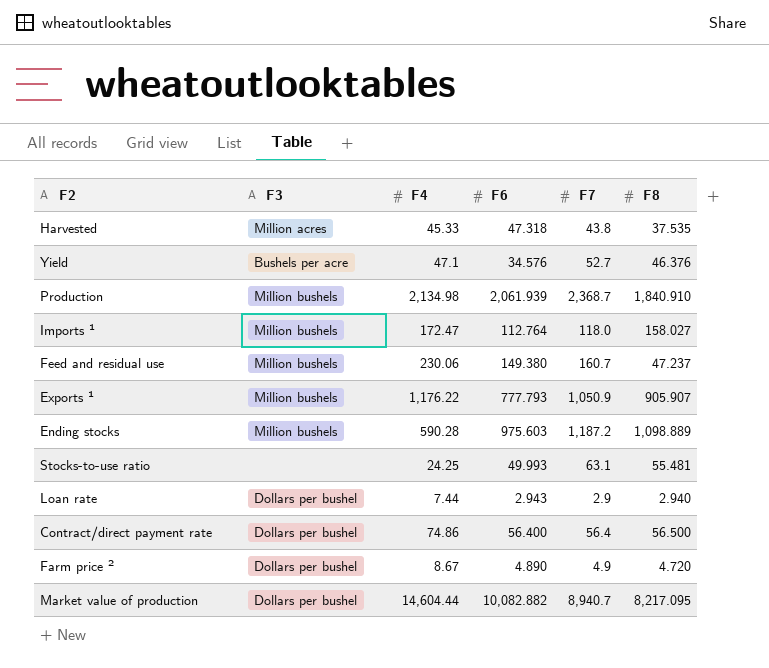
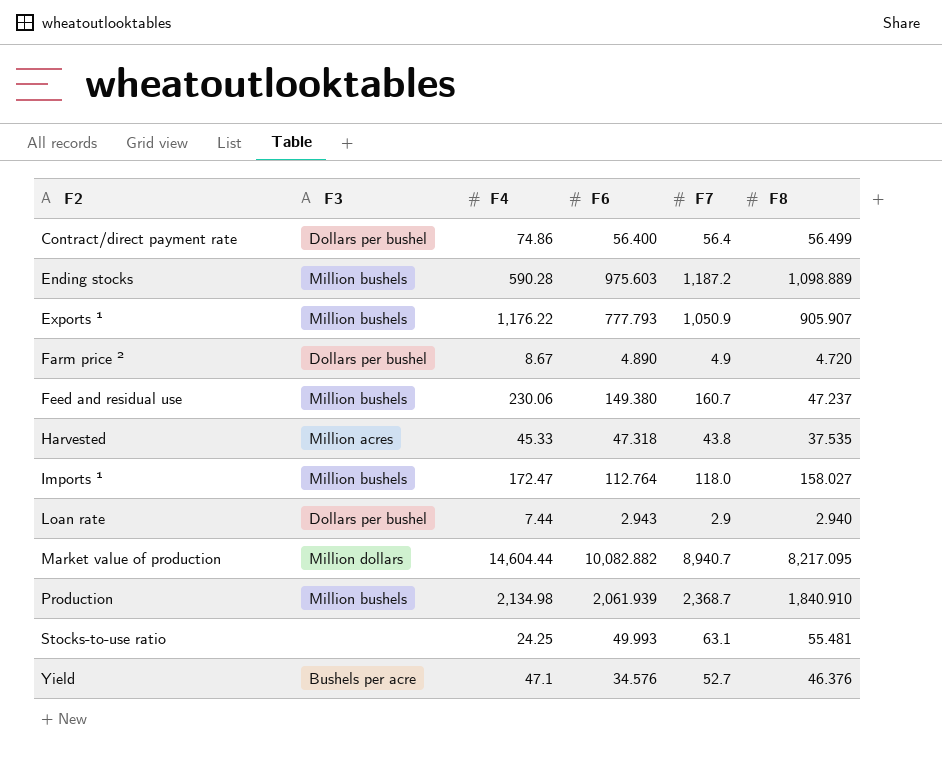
row order: none -> F2 ascending
Contract/direct payment rate | F8: 56.500 -> 56.499
Market value of production | F3: Dollars per bushel -> Million dollars

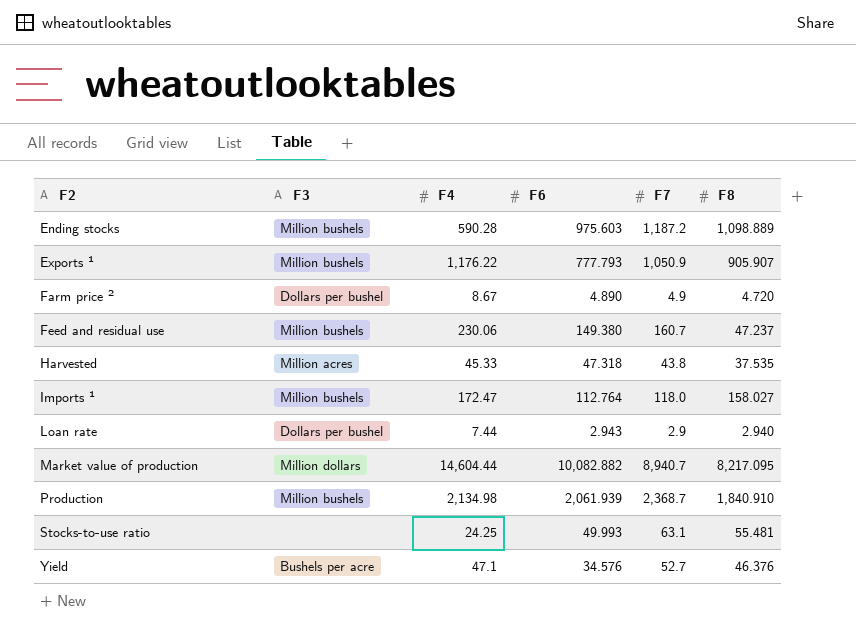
row Contract/direct payment rate: Dollars per bushel | 74.86 | 56.400 | 56.4 | 56.499 -> none

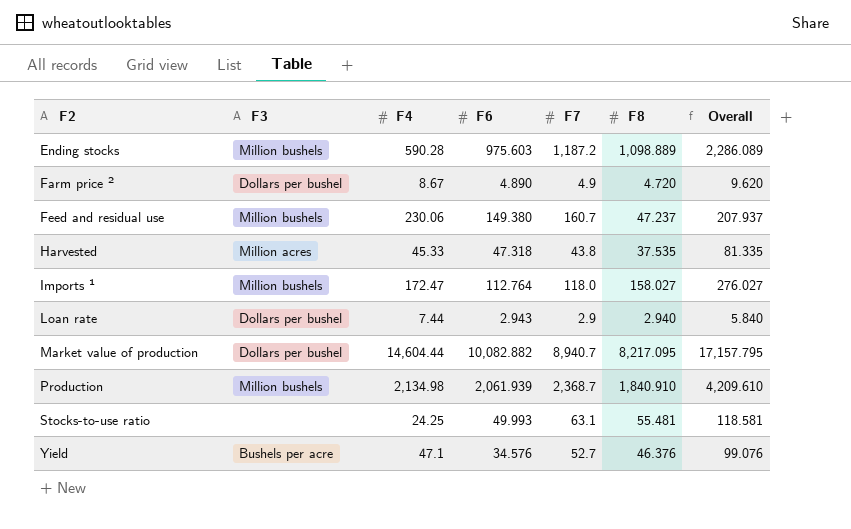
column Overall | formula: none -> [F7] + [F8]
row Exports ¹: Million bushels | 1,176.22 | 777.793 | 1,050.9 | 905.907 -> none
Market value of production | F3: Million dollars -> Dollars per bushel

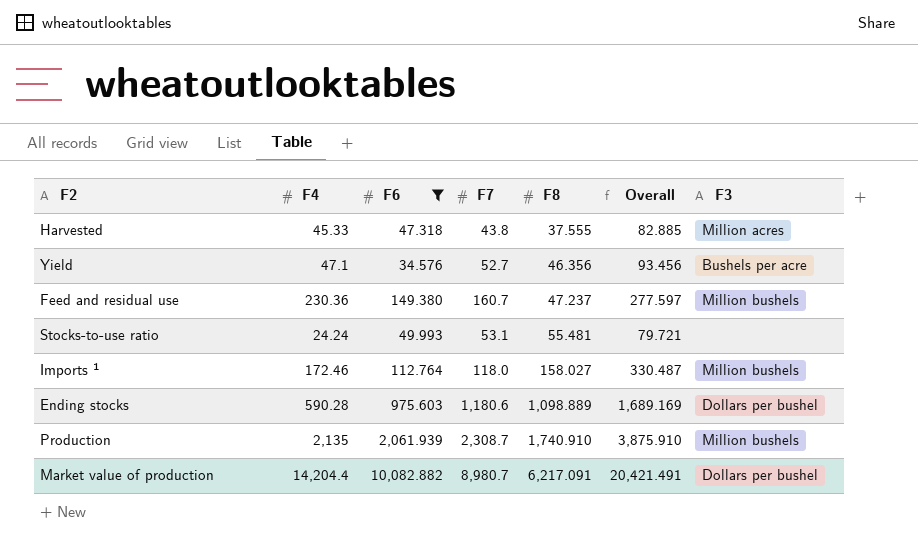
filter: none -> F6 >= 34.576
row order: F2 ascending -> F8 ascending
column Overall | formula: [F7] + [F8] -> [F4] + [F8]
column F3 | position: 2 -> 7
Harvested | F8: 37.535 -> 37.555
Yield | F8: 46.376 -> 46.356
Feed and residual use | F4: 230.06 -> 230.36
Stocks-to-use ratio | F4: 24.25 -> 24.24
Stocks-to-use ratio | F7: 63.1 -> 53.1
Imports ¹ | F4: 172.47 -> 172.46
Ending stocks | F7: 1,187.2 -> 1,180.6
Ending stocks | F3: Million bushels -> Dollars per bushel
Production | F4: 2,134.98 -> 2,135
Production | F7: 2,368.7 -> 2,308.7
Production | F8: 1,840.910 -> 1,740.910
Market value of production | F4: 14,604.44 -> 14,204.4
Market value of production | F7: 8,940.7 -> 8,980.7
Market value of production | F8: 8,217.095 -> 6,217.091

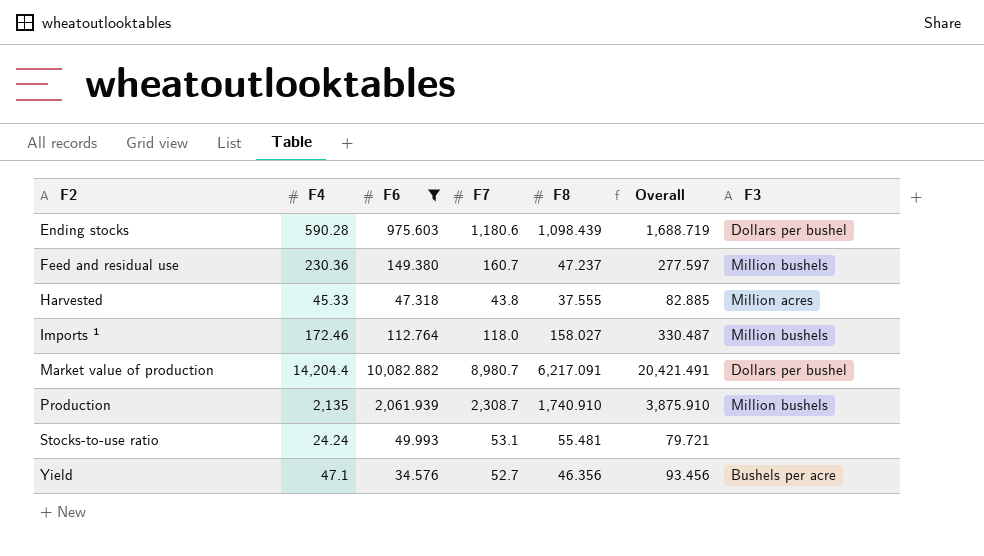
row order: F8 ascending -> F2 ascending
Ending stocks | F8: 1,098.889 -> 1,098.439
Ending stocks | Overall: 1,689.169 -> 1,688.719

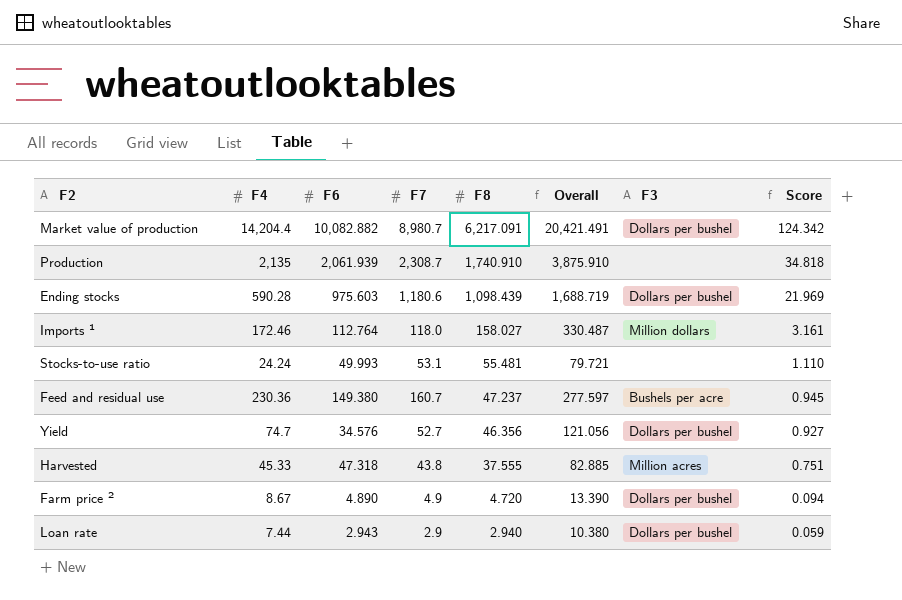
filter: F6 >= 34.576 -> none
row order: F2 ascending -> F8 descending
column Score | formula: none -> [F8] * 0.02
Production | F3: Million bushels -> none
Imports ¹ | F3: Million bushels -> Million dollars
Feed and residual use | F3: Million bushels -> Bushels per acre
Yield | F4: 47.1 -> 74.7
Yield | Overall: 93.456 -> 121.056
Yield | F3: Bushels per acre -> Dollars per bushel

